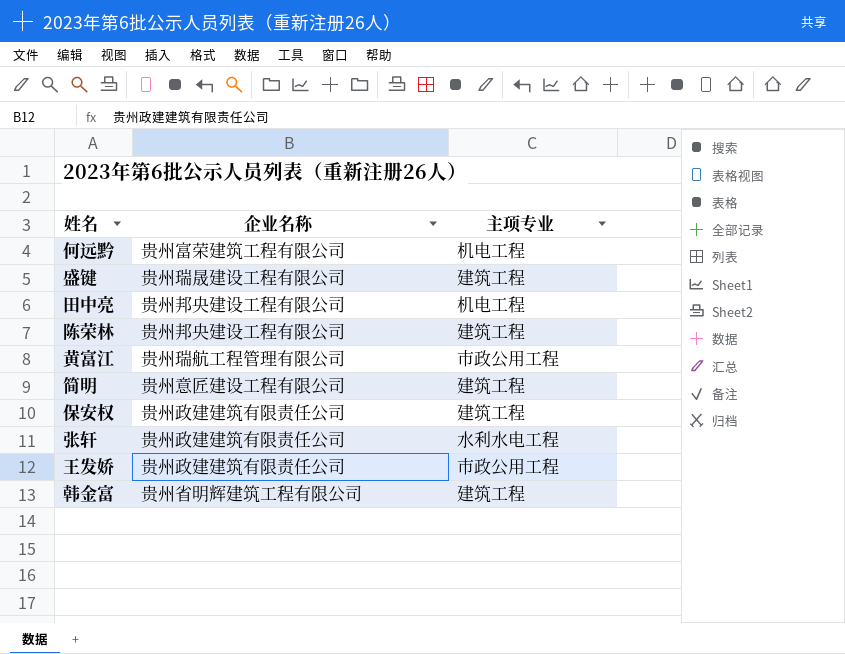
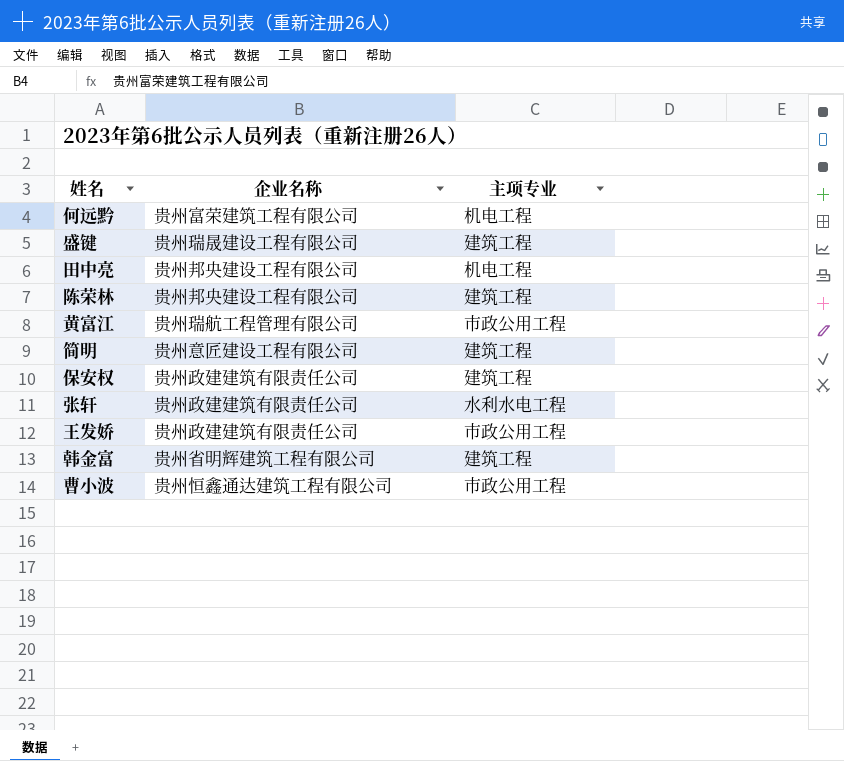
row 曹小波: none -> 贵州恒鑫通达建筑工程有限公司 | 市政公用工程

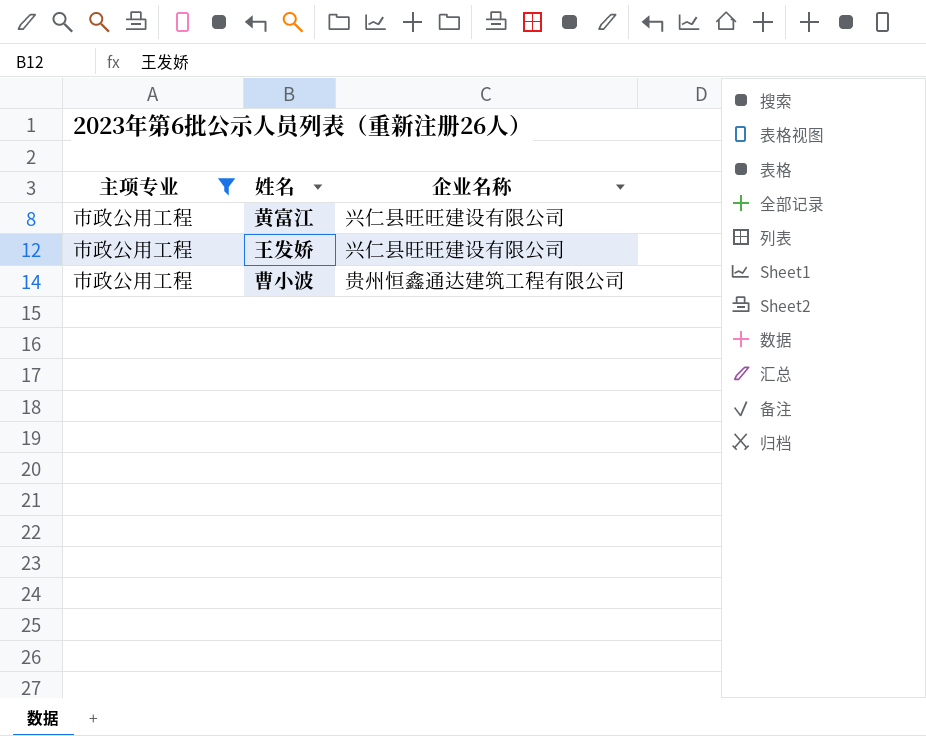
filter: none -> 主项专业 = 市政公用工程
column 主项专业 | position: 3 -> 1
黄富江 | 企业名称: 贵州瑞航工程管理有限公司 -> 兴仁县旺旺建设有限公司
王发娇 | 企业名称: 贵州政建建筑有限责任公司 -> 兴仁县旺旺建设有限公司

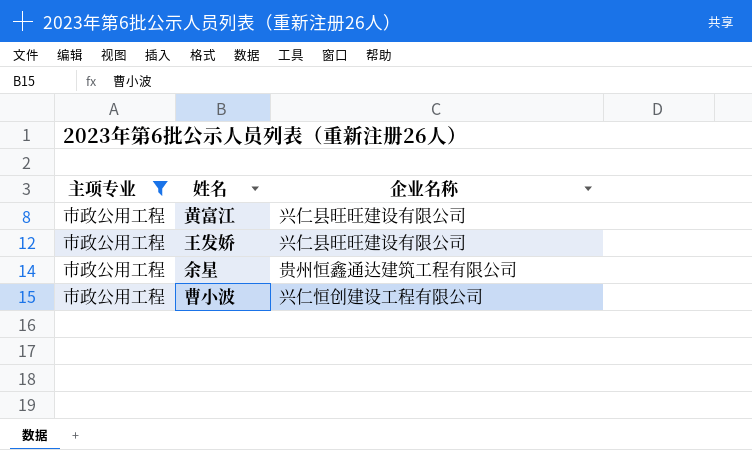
row 余星: none -> 市政公用工程 | 贵州恒鑫通达建筑工程有限公司
曹小波 | 企业名称: 贵州恒鑫通达建筑工程有限公司 -> 兴仁恒创建设工程有限公司

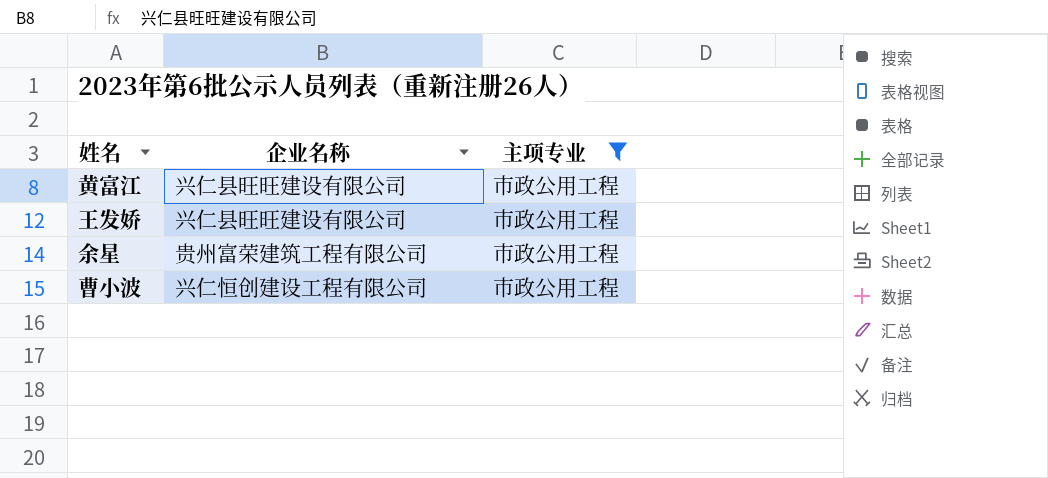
column 主项专业 | position: 1 -> 3
余星 | 企业名称: 贵州恒鑫通达建筑工程有限公司 -> 贵州富荣建筑工程有限公司

